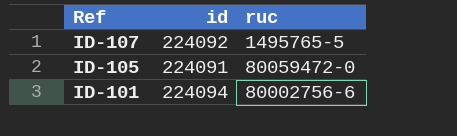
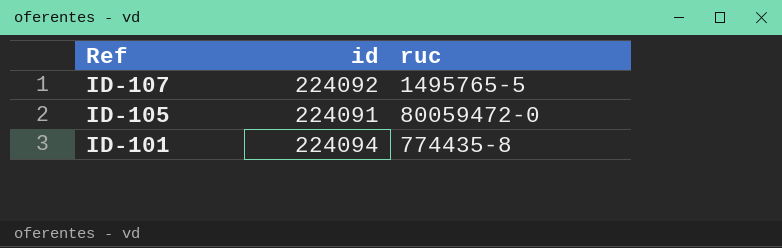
ID-101 | ruc: 80002756-6 -> 774435-8

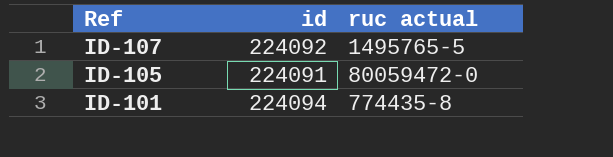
column name: ruc -> ruc actual

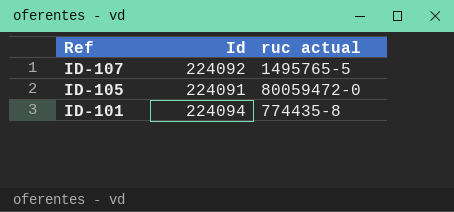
column name: id -> Id

